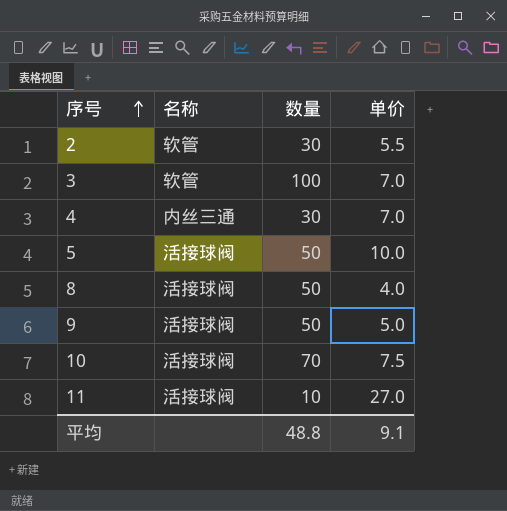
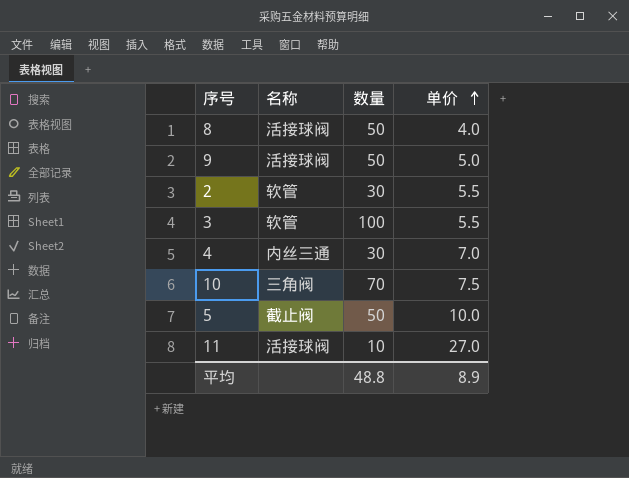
row order: 序号 ascending -> 单价 ascending
3 | 单价: 7.0 -> 5.5
10 | 名称: 活接球阀 -> 三角阀
5 | 名称: 活接球阀 -> 截止阀
平均 | 单价: 9.1 -> 8.9

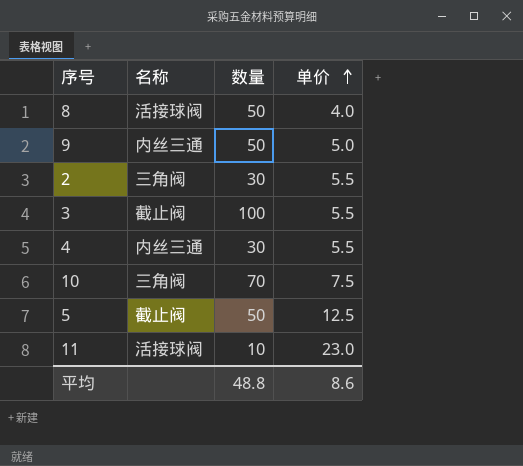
9 | 名称: 活接球阀 -> 内丝三通
2 | 名称: 软管 -> 三角阀
3 | 名称: 软管 -> 截止阀
4 | 单价: 7.0 -> 5.5
5 | 单价: 10.0 -> 12.5
11 | 单价: 27.0 -> 23.0
平均 | 单价: 8.9 -> 8.6

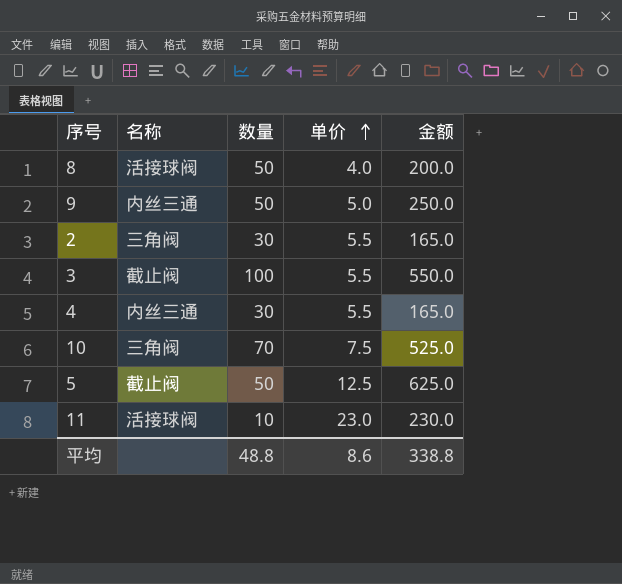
column 金额 | formula: none -> [数量] * [单价]

